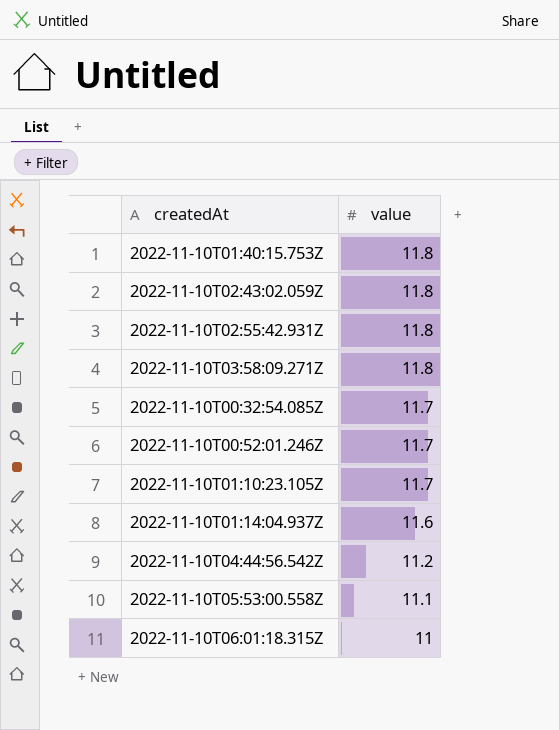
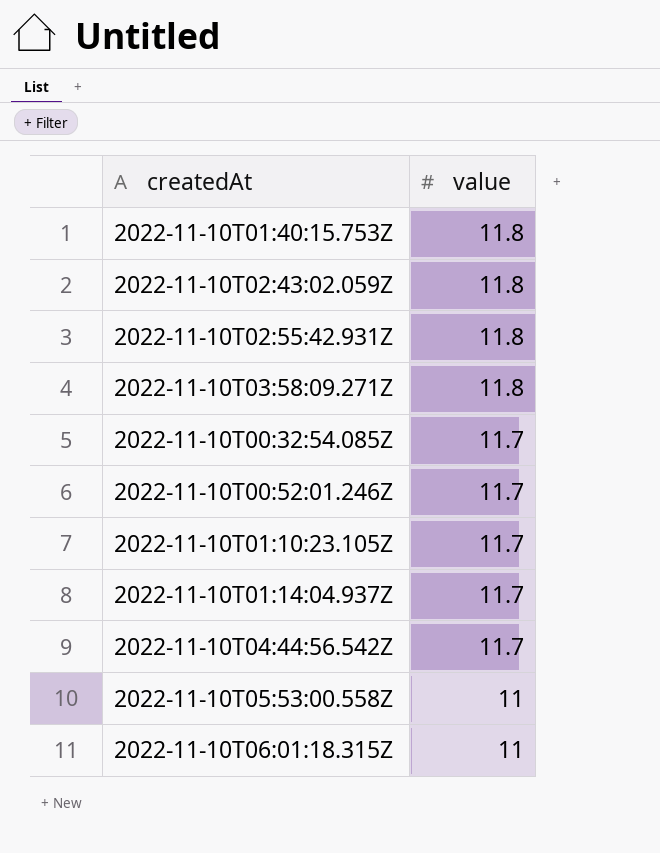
2022-11-10T01:14:04.937Z | value: 11.6 -> 11.7
2022-11-10T04:44:56.542Z | value: 11.2 -> 11.7
2022-11-10T05:53:00.558Z | value: 11.1 -> 11

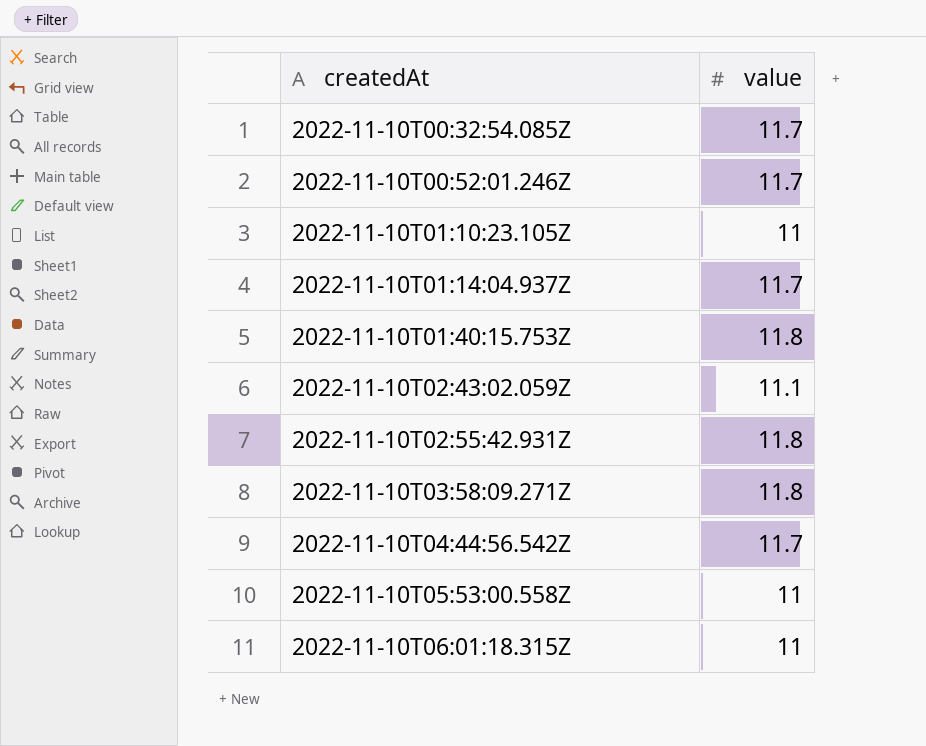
row order: value descending -> createdAt ascending
2022-11-10T01:10:23.105Z | value: 11.7 -> 11
2022-11-10T02:43:02.059Z | value: 11.8 -> 11.1

